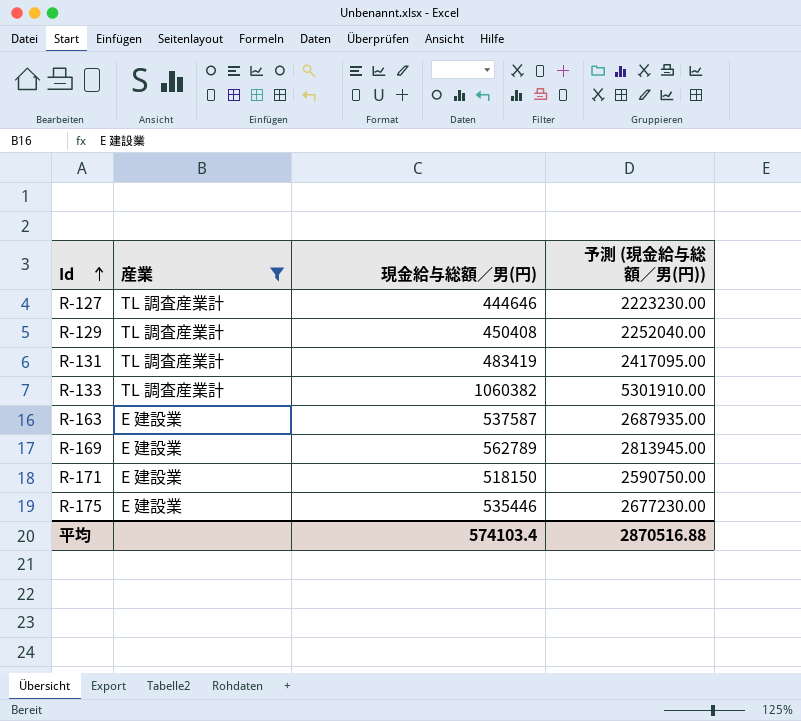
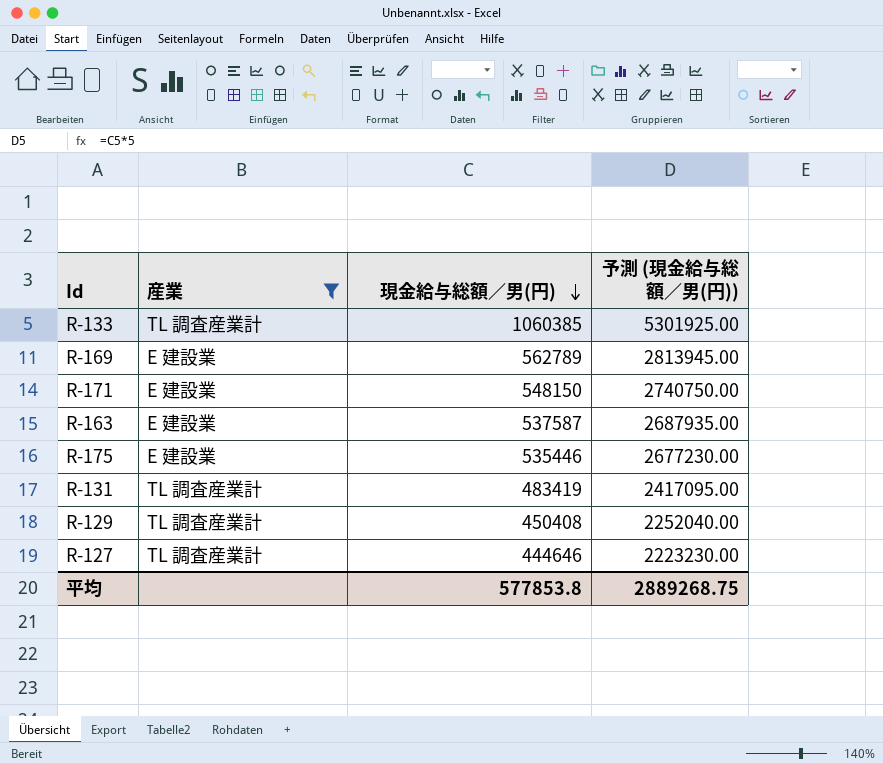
row order: Id ascending -> 現金給与総額／男(円) descending
R-133 | 現金給与総額／男(円): 1060382 -> 1060385
R-133 | 予測 (現金給与総額／男(円)): 5301910.00 -> 5301925.00
R-171 | 現金給与総額／男(円): 518150 -> 548150
R-171 | 予測 (現金給与総額／男(円)): 2590750.00 -> 2740750.00
平均 | 現金給与総額／男(円): 574103.4 -> 577853.8
平均 | 予測 (現金給与総額／男(円)): 2870516.88 -> 2889268.75

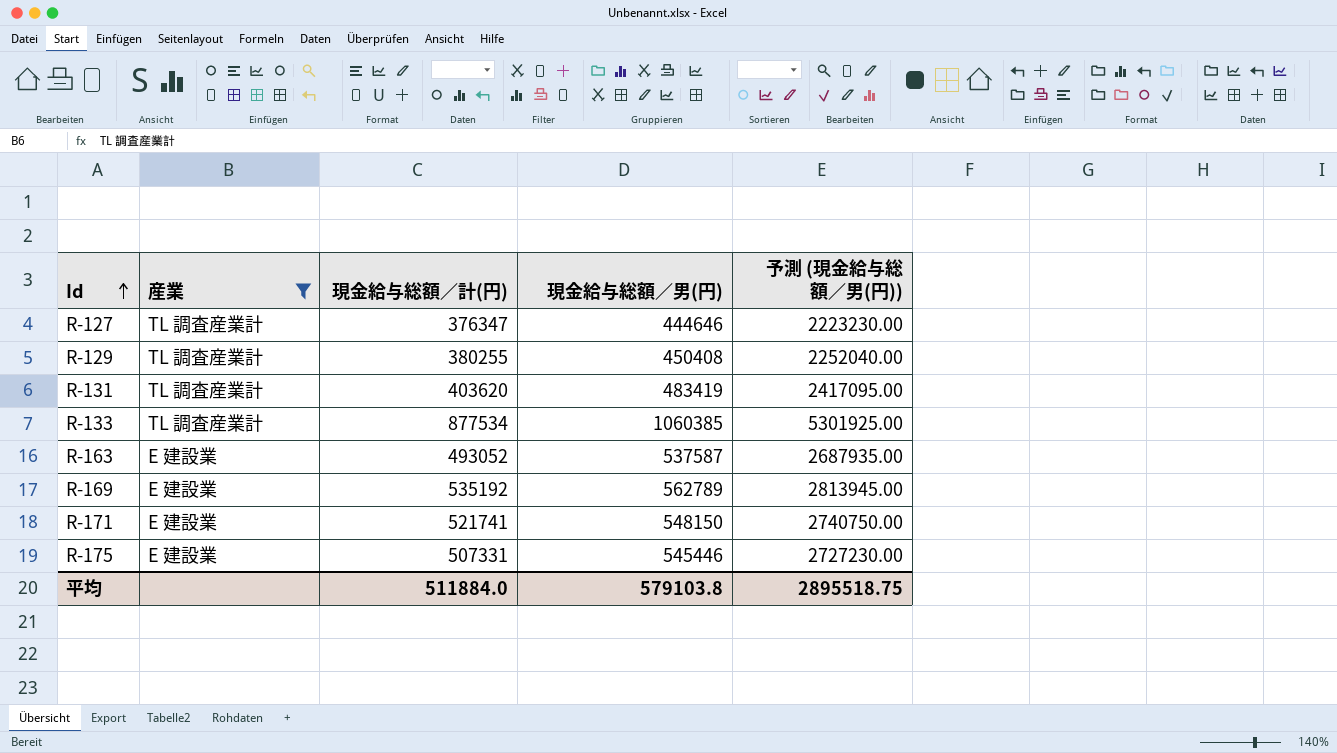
row order: 現金給与総額／男(円) descending -> Id ascending
column 現金給与総額／計(円) | position: none -> 3
R-175 | 現金給与総額／男(円): 535446 -> 545446
R-175 | 予測 (現金給与総額／男(円)): 2677230.00 -> 2727230.00
平均 | 現金給与総額／男(円): 577853.8 -> 579103.8
平均 | 予測 (現金給与総額／男(円)): 2889268.75 -> 2895518.75

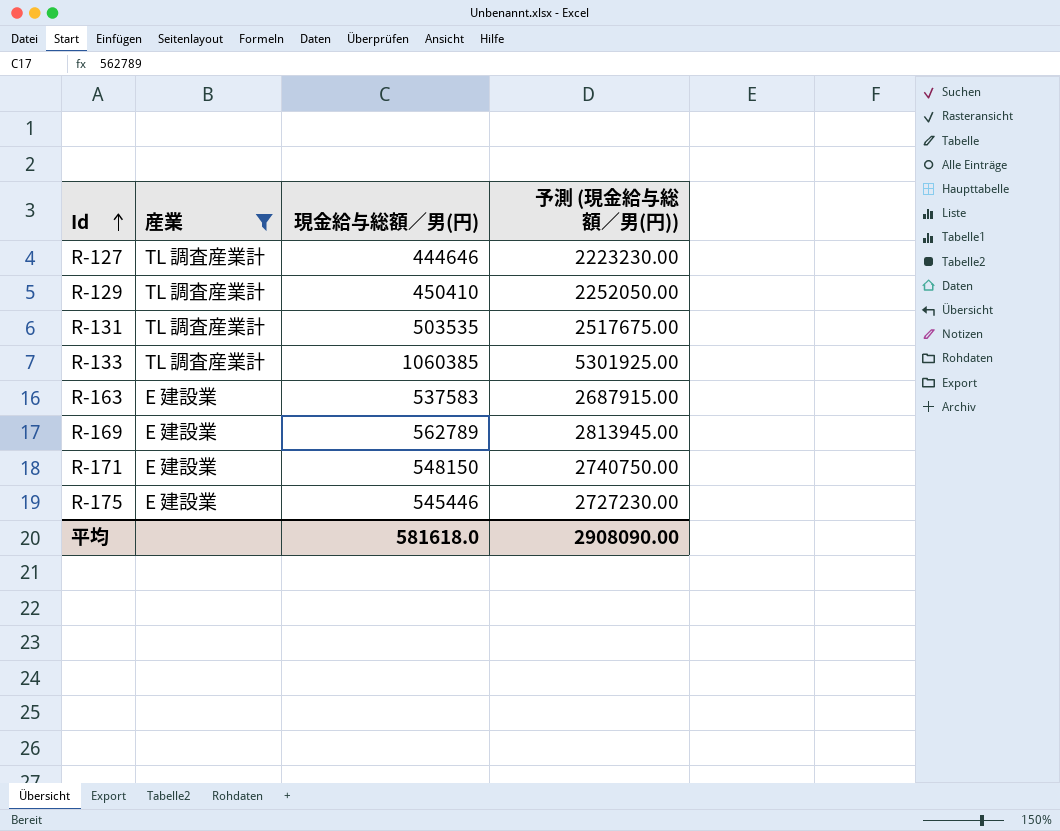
column 現金給与総額／計(円) | position: 3 -> none
R-129 | 現金給与総額／男(円): 450408 -> 450410
R-129 | 予測 (現金給与総額／男(円)): 2252040.00 -> 2252050.00
R-131 | 現金給与総額／男(円): 483419 -> 503535
R-131 | 予測 (現金給与総額／男(円)): 2417095.00 -> 2517675.00
R-163 | 現金給与総額／男(円): 537587 -> 537583
R-163 | 予測 (現金給与総額／男(円)): 2687935.00 -> 2687915.00
平均 | 現金給与総額／男(円): 579103.8 -> 581618.0
平均 | 予測 (現金給与総額／男(円)): 2895518.75 -> 2908090.00

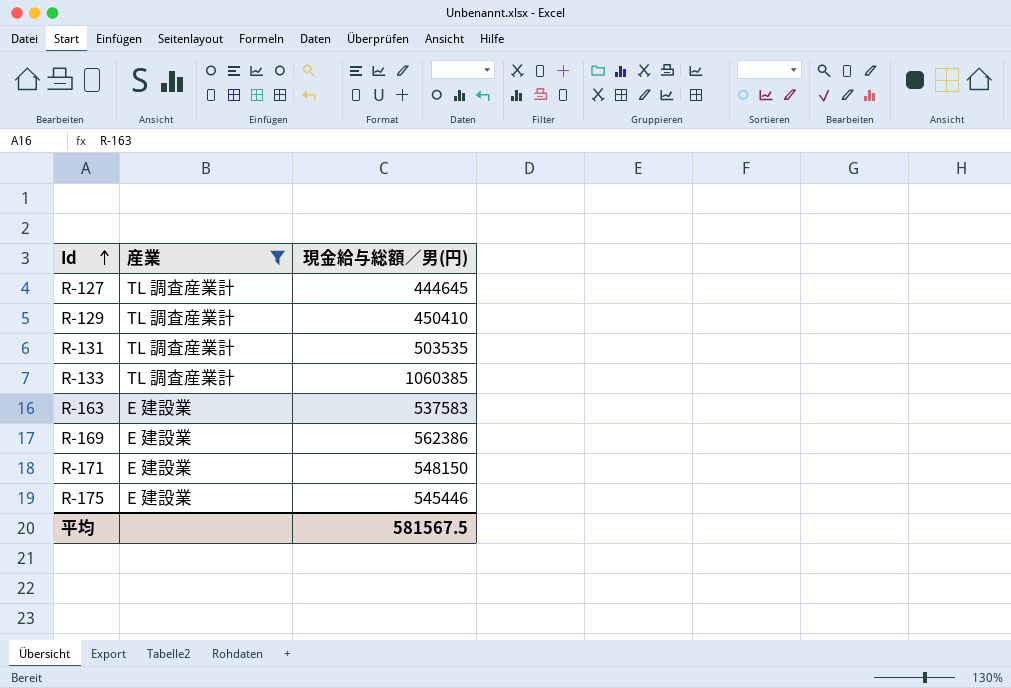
column 予測 (現金給与総額／男(円)) | formula: [現金給与総額／男(円)] * 5 -> none
R-127 | 現金給与総額／男(円): 444646 -> 444645
R-169 | 現金給与総額／男(円): 562789 -> 562386
平均 | 現金給与総額／男(円): 581618.0 -> 581567.5

